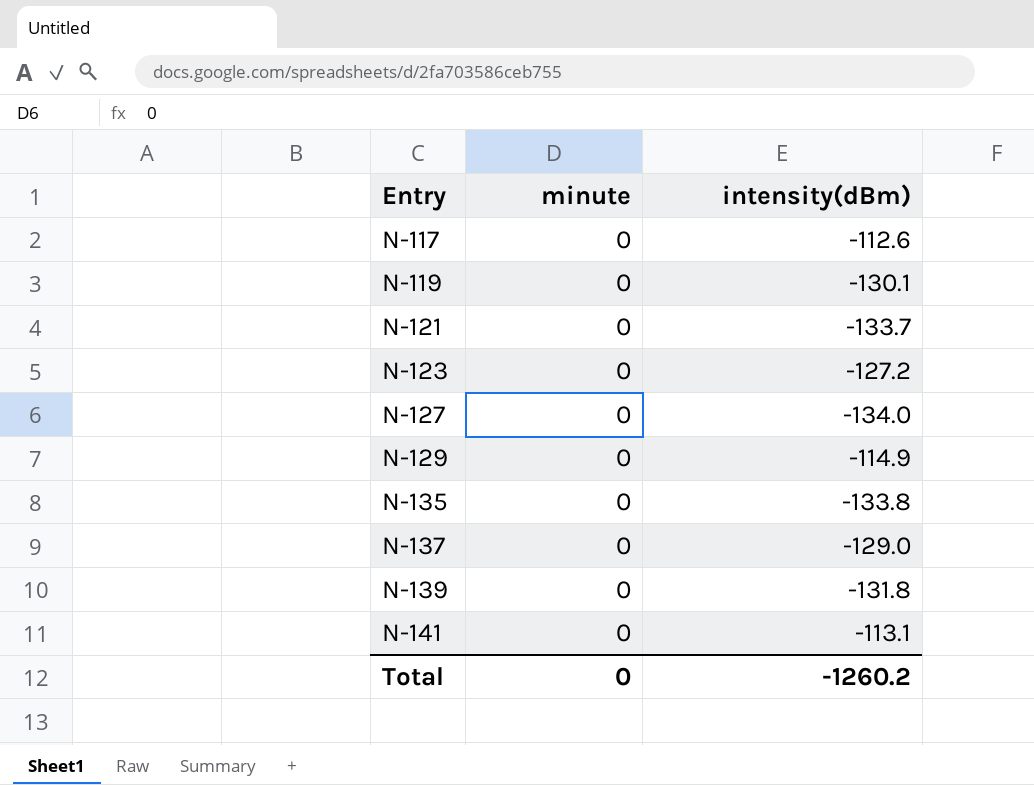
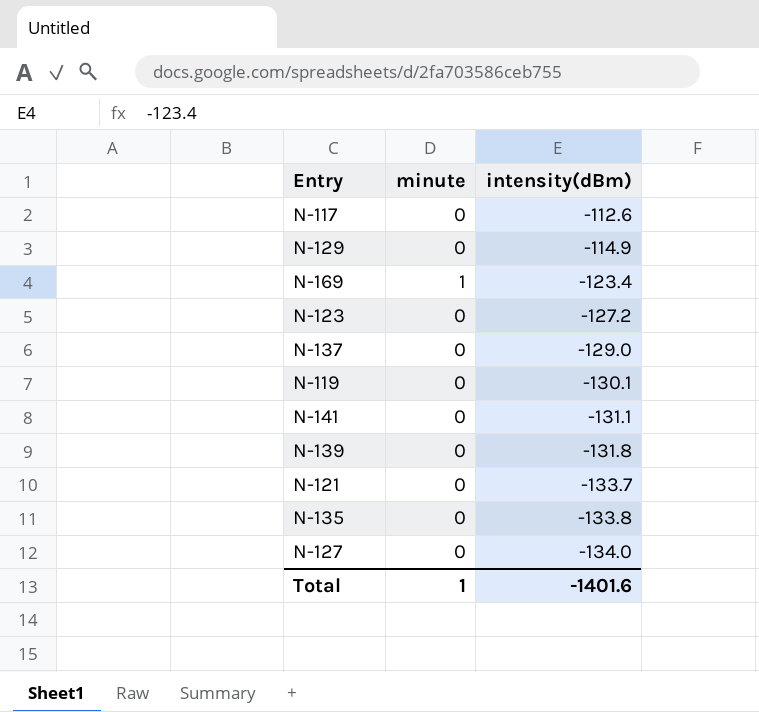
row order: Entry ascending -> intensity(dBm) descending
row N-169: none -> 1 | -123.4
N-141 | intensity(dBm): -113.1 -> -131.1
Total | minute: 0 -> 1
Total | intensity(dBm): -1260.2 -> -1401.6

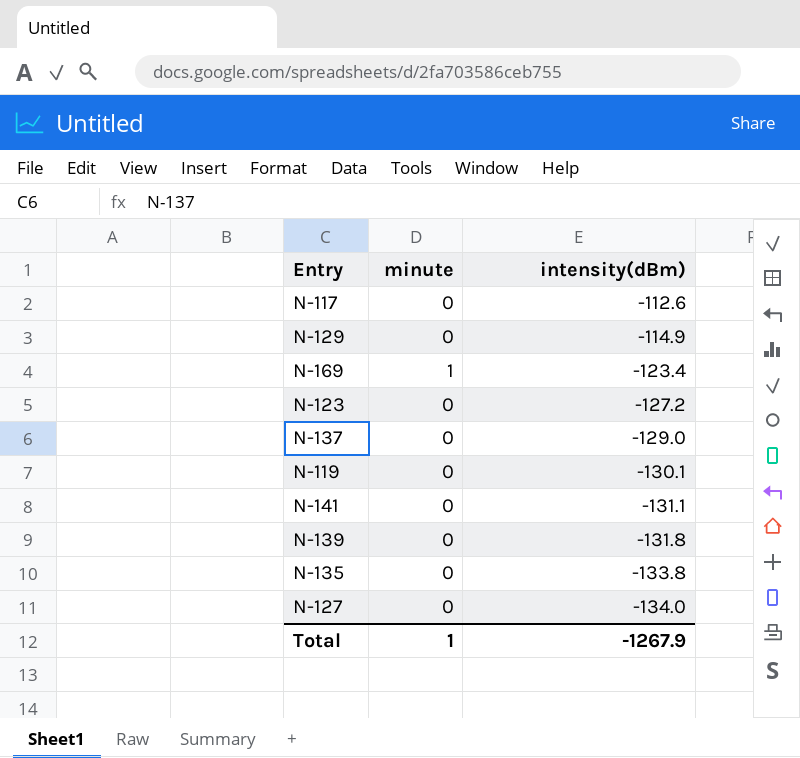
row N-121: 0 | -133.7 -> none
Total | intensity(dBm): -1401.6 -> -1267.9

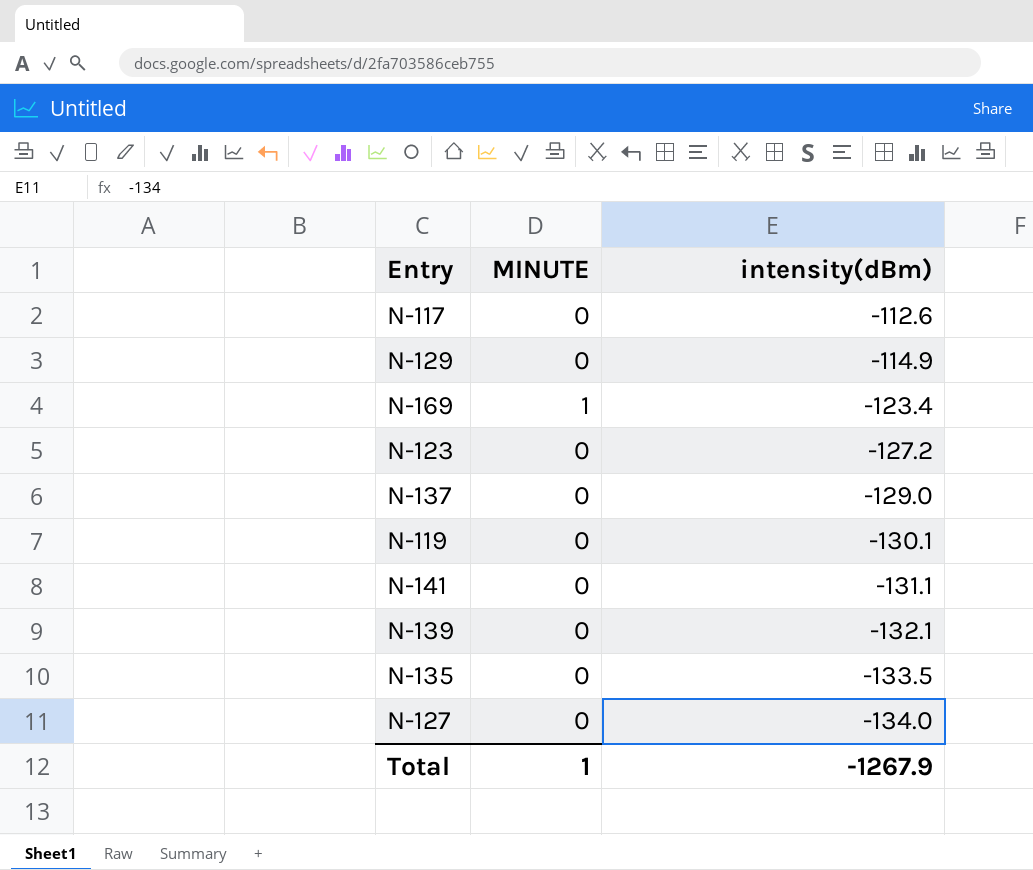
column name: minute -> MINUTE
N-139 | intensity(dBm): -131.8 -> -132.1
N-135 | intensity(dBm): -133.8 -> -133.5

